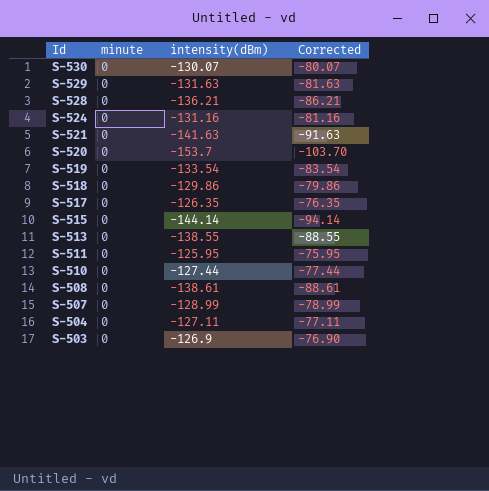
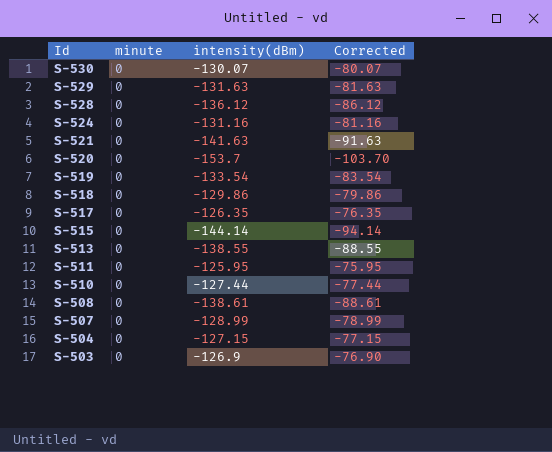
S-528 | intensity(dBm): -136.21 -> -136.12
S-528 | Corrected: -86.21 -> -86.12
S-504 | intensity(dBm): -127.11 -> -127.15
S-504 | Corrected: -77.11 -> -77.15

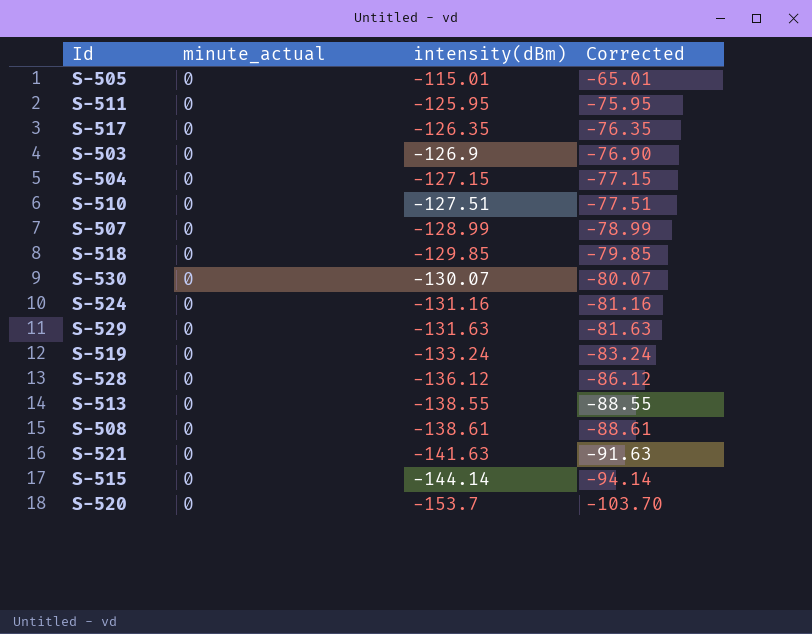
row order: Id descending -> intensity(dBm) descending
column name: minute -> minute_actual
row S-505: none -> 0 | -115.01 | -65.01
S-510 | intensity(dBm): -127.44 -> -127.51
S-510 | Corrected: -77.44 -> -77.51
S-518 | intensity(dBm): -129.86 -> -129.85
S-518 | Corrected: -79.86 -> -79.85
S-519 | intensity(dBm): -133.54 -> -133.24
S-519 | Corrected: -83.54 -> -83.24

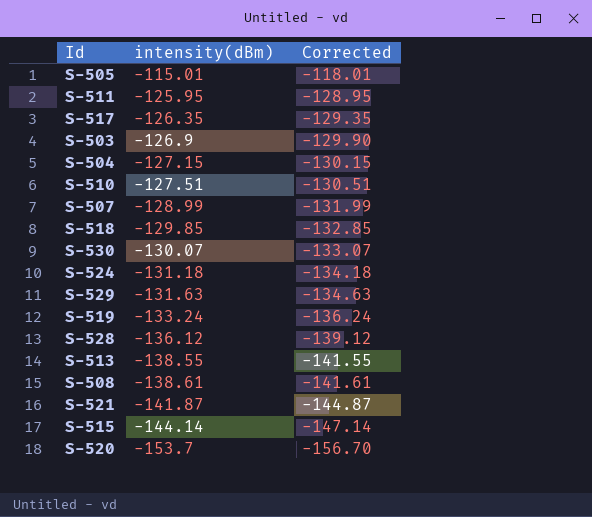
column minute_actual | position: 2 -> none
column Corrected | formula: [intensity(dBm)] + 50 -> [intensity(dBm)] - 3
S-524 | intensity(dBm): -131.16 -> -131.18
S-521 | intensity(dBm): -141.63 -> -141.87

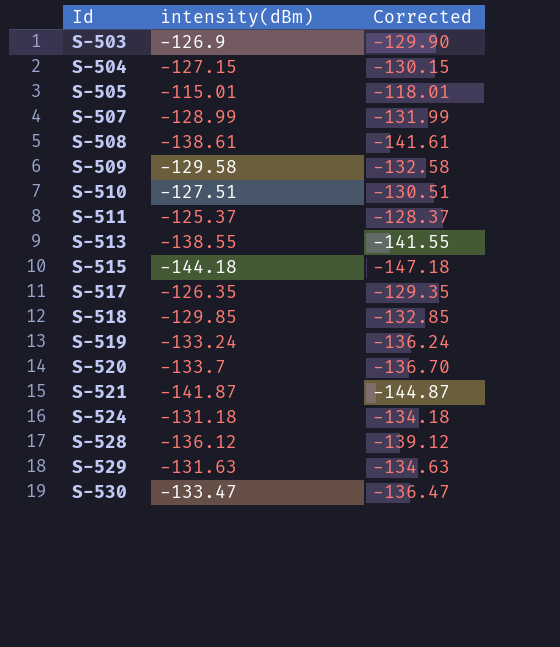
row order: intensity(dBm) descending -> Id ascending
row S-509: none -> -129.58 | -132.58
S-511 | intensity(dBm): -125.95 -> -125.37
S-511 | Corrected: -128.95 -> -128.37
S-515 | intensity(dBm): -144.14 -> -144.18
S-515 | Corrected: -147.14 -> -147.18
S-520 | intensity(dBm): -153.7 -> -133.7
S-520 | Corrected: -156.70 -> -136.70
S-530 | intensity(dBm): -130.07 -> -133.47
S-530 | Corrected: -133.07 -> -136.47

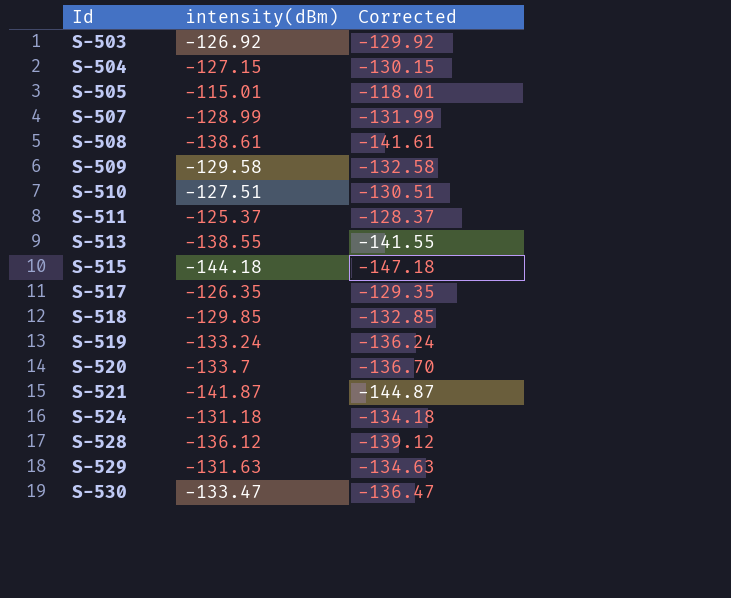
S-503 | intensity(dBm): -126.9 -> -126.92
S-503 | Corrected: -129.90 -> -129.92

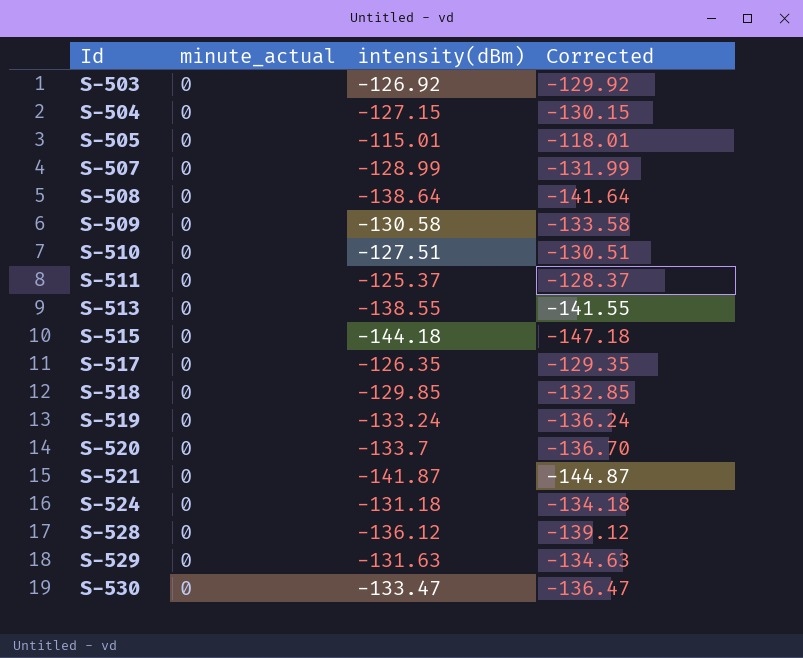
column minute_actual | position: none -> 2
S-508 | intensity(dBm): -138.61 -> -138.64
S-508 | Corrected: -141.61 -> -141.64
S-509 | intensity(dBm): -129.58 -> -130.58
S-509 | Corrected: -132.58 -> -133.58

